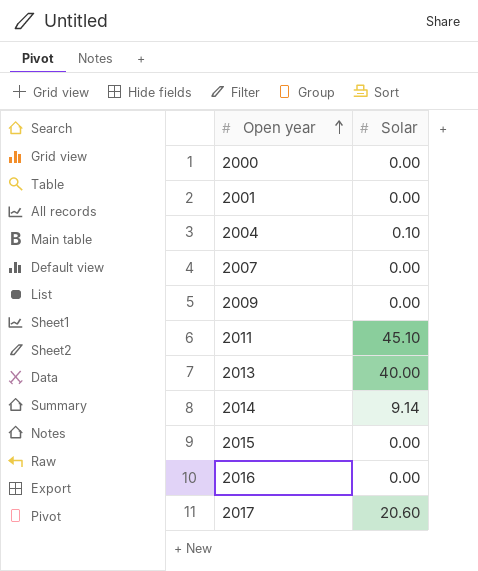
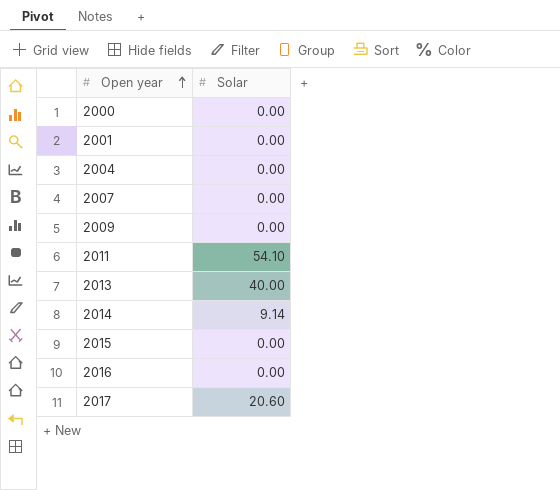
2004 | Solar: 0.10 -> 0.00
2011 | Solar: 45.10 -> 54.10

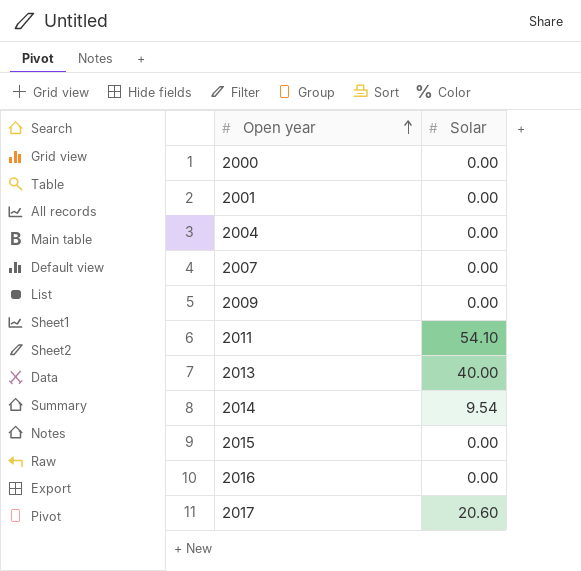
2014 | Solar: 9.14 -> 9.54

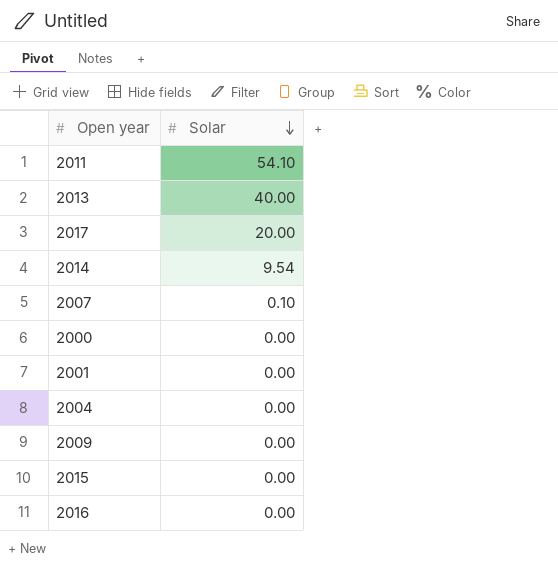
row order: Open year ascending -> Solar descending
2017 | Solar: 20.60 -> 20.00
2007 | Solar: 0.00 -> 0.10

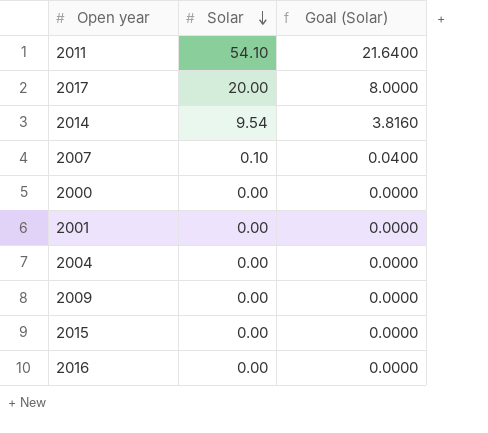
column Goal (Solar) | formula: none -> [Solar] * 0.4
row 2013: 40.00 -> none

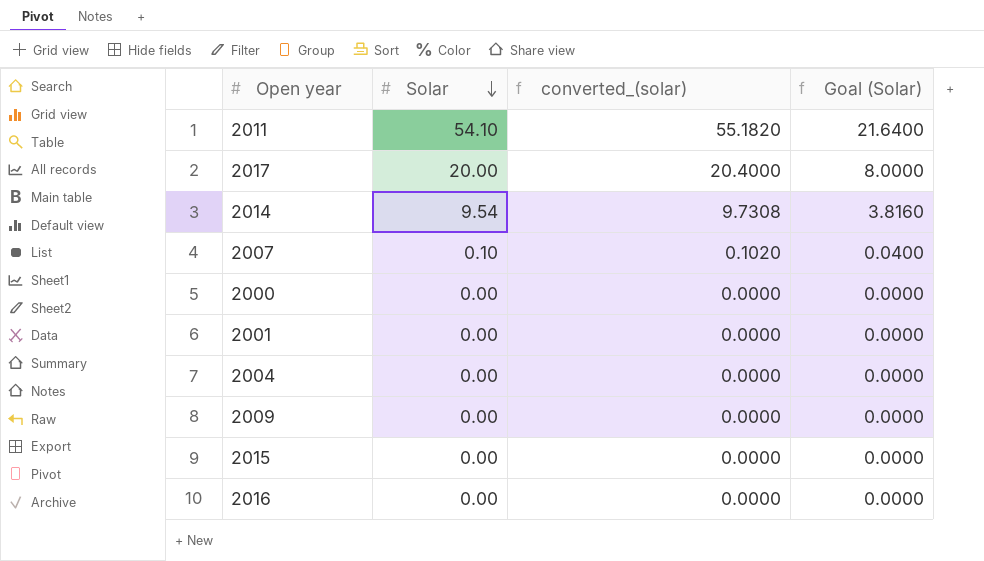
column converted_(solar) | formula: none -> [Solar] * 1.02

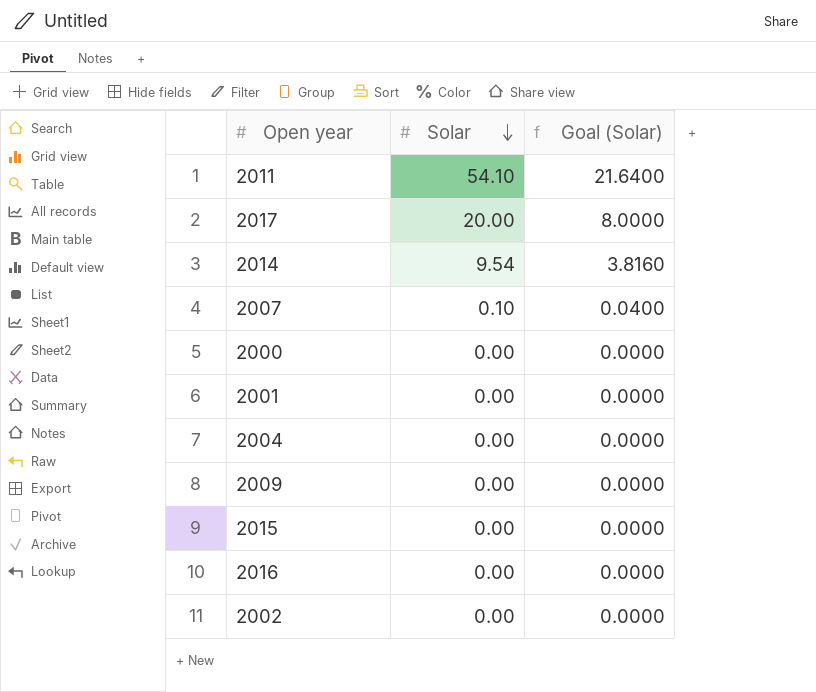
column converted_(solar) | formula: [Solar] * 1.02 -> none
row 2002: none -> 0.00 | 0.0000

